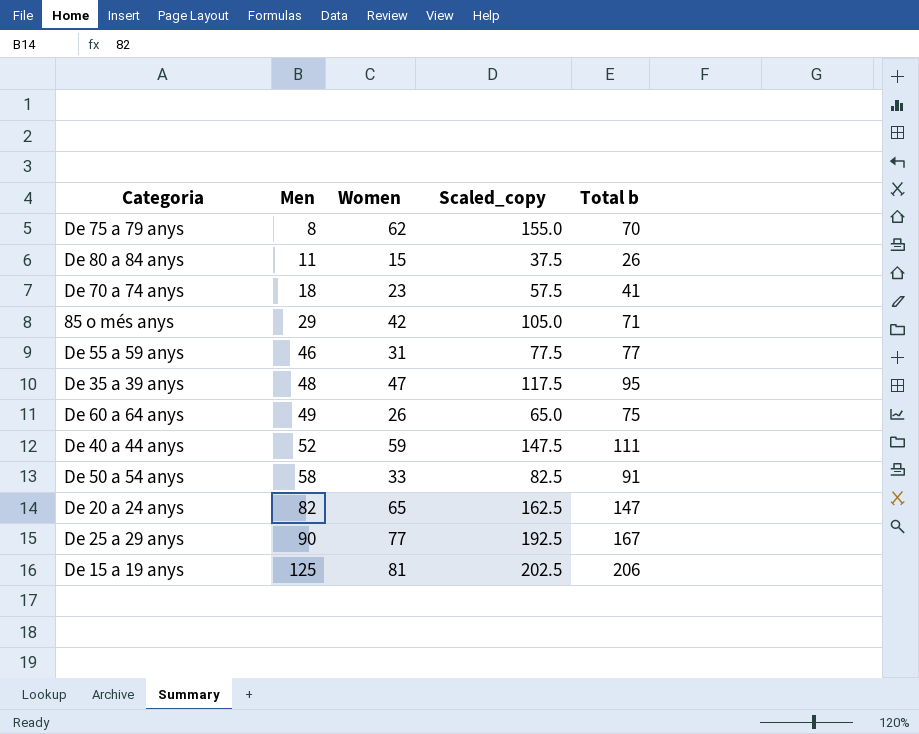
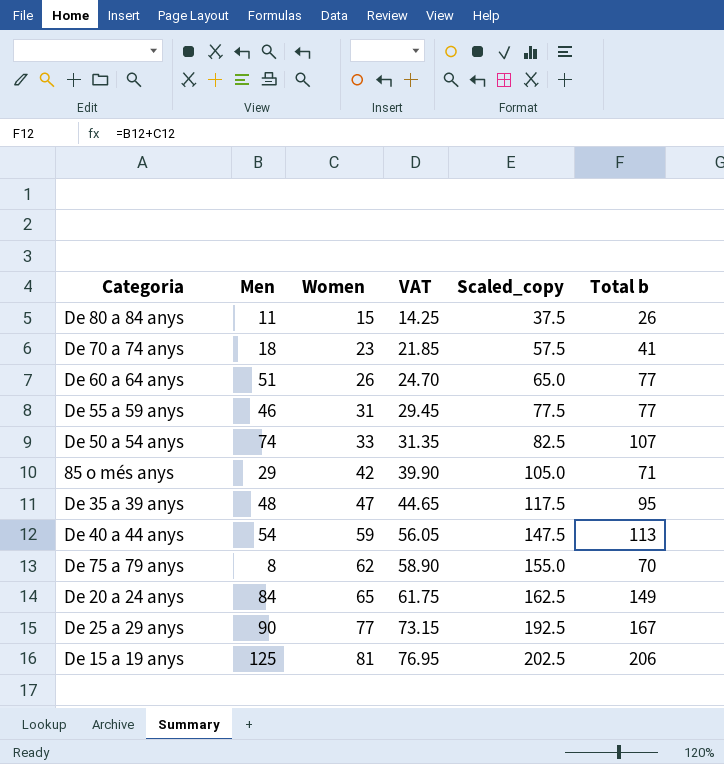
row order: Men ascending -> Women ascending
column VAT | formula: none -> [Women] * 0.95
De 60 a 64 anys | Men: 49 -> 51
De 60 a 64 anys | Total b: 75 -> 77
De 50 a 54 anys | Men: 58 -> 74
De 50 a 54 anys | Total b: 91 -> 107
De 40 a 44 anys | Men: 52 -> 54
De 40 a 44 anys | Total b: 111 -> 113
De 20 a 24 anys | Men: 82 -> 84
De 20 a 24 anys | Total b: 147 -> 149

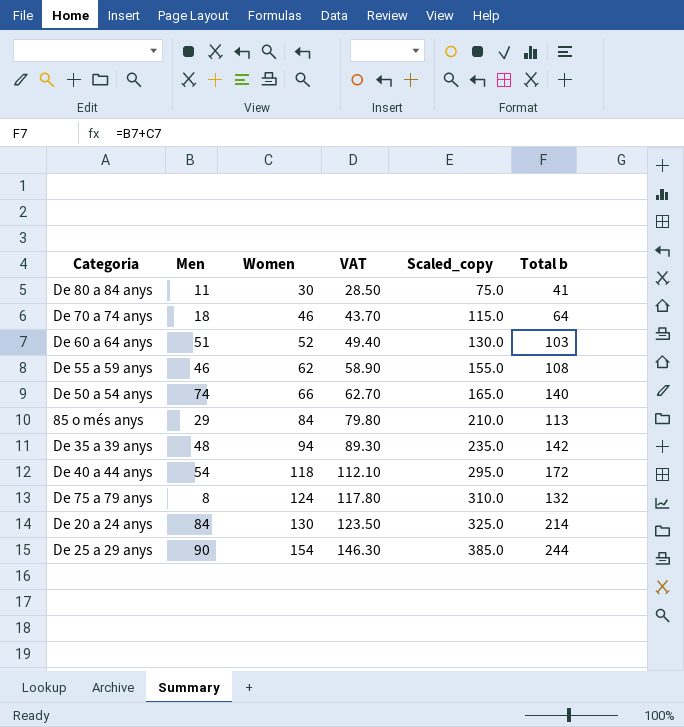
row De 15 a 19 anys: 125 | 81 | 76.95 | 202.5 | 206 -> none
De 80 a 84 anys | Women: 15 -> 30
De 80 a 84 anys | VAT: 14.25 -> 28.50
De 80 a 84 anys | Scaled_copy: 37.5 -> 75.0
De 80 a 84 anys | Total b: 26 -> 41
De 70 a 74 anys | Women: 23 -> 46
De 70 a 74 anys | VAT: 21.85 -> 43.70
De 70 a 74 anys | Scaled_copy: 57.5 -> 115.0
De 70 a 74 anys | Total b: 41 -> 64
De 60 a 64 anys | Women: 26 -> 52
De 60 a 64 anys | VAT: 24.70 -> 49.40
De 60 a 64 anys | Scaled_copy: 65.0 -> 130.0
De 60 a 64 anys | Total b: 77 -> 103
De 55 a 59 anys | Women: 31 -> 62
De 55 a 59 anys | VAT: 29.45 -> 58.90
De 55 a 59 anys | Scaled_copy: 77.5 -> 155.0
De 55 a 59 anys | Total b: 77 -> 108
De 50 a 54 anys | Women: 33 -> 66
De 50 a 54 anys | VAT: 31.35 -> 62.70
De 50 a 54 anys | Scaled_copy: 82.5 -> 165.0
De 50 a 54 anys | Total b: 107 -> 140
85 o més anys | Women: 42 -> 84
85 o més anys | VAT: 39.90 -> 79.80
85 o més anys | Scaled_copy: 105.0 -> 210.0
85 o més anys | Total b: 71 -> 113
De 35 a 39 anys | Women: 47 -> 94
De 35 a 39 anys | VAT: 44.65 -> 89.30
De 35 a 39 anys | Scaled_copy: 117.5 -> 235.0
De 35 a 39 anys | Total b: 95 -> 142
De 40 a 44 anys | Women: 59 -> 118
De 40 a 44 anys | VAT: 56.05 -> 112.10
De 40 a 44 anys | Scaled_copy: 147.5 -> 295.0
De 40 a 44 anys | Total b: 113 -> 172
De 75 a 79 anys | Women: 62 -> 124
De 75 a 79 anys | VAT: 58.90 -> 117.80
De 75 a 79 anys | Scaled_copy: 155.0 -> 310.0
De 75 a 79 anys | Total b: 70 -> 132
De 20 a 24 anys | Women: 65 -> 130
De 20 a 24 anys | VAT: 61.75 -> 123.50
De 20 a 24 anys | Scaled_copy: 162.5 -> 325.0
De 20 a 24 anys | Total b: 149 -> 214
De 25 a 29 anys | Women: 77 -> 154
De 25 a 29 anys | VAT: 73.15 -> 146.30
De 25 a 29 anys | Scaled_copy: 192.5 -> 385.0
De 25 a 29 anys | Total b: 167 -> 244

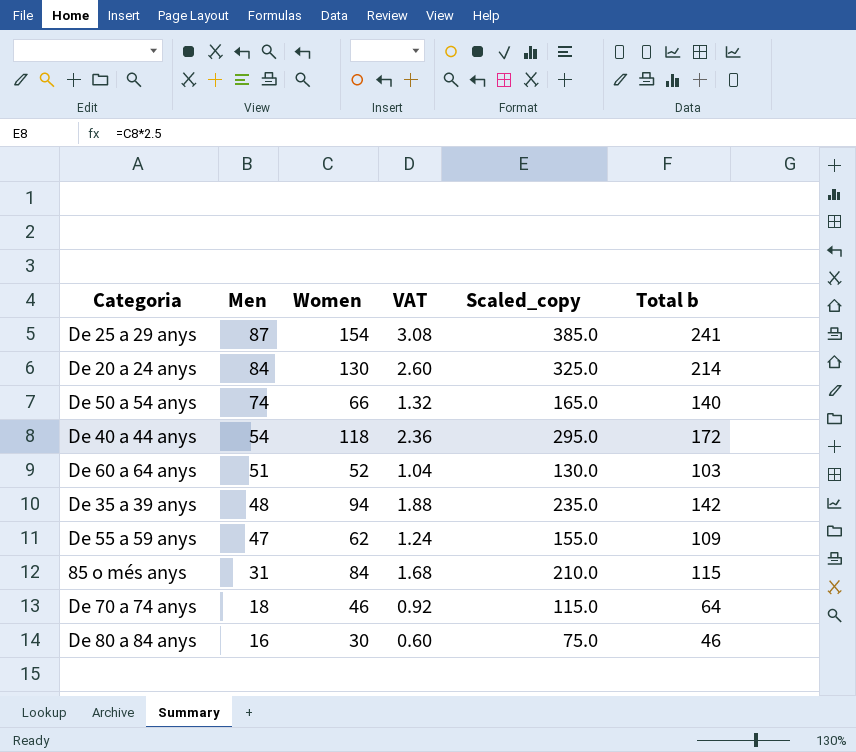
row order: Women ascending -> Men descending
column VAT | formula: [Women] * 0.95 -> [Women] * 0.02
row De 75 a 79 anys: 8 | 124 | 117.80 | 310.0 | 132 -> none
De 25 a 29 anys | Men: 90 -> 87
De 25 a 29 anys | Total b: 244 -> 241
De 55 a 59 anys | Men: 46 -> 47
De 55 a 59 anys | Total b: 108 -> 109
85 o més anys | Men: 29 -> 31
85 o més anys | Total b: 113 -> 115
De 80 a 84 anys | Men: 11 -> 16
De 80 a 84 anys | Total b: 41 -> 46

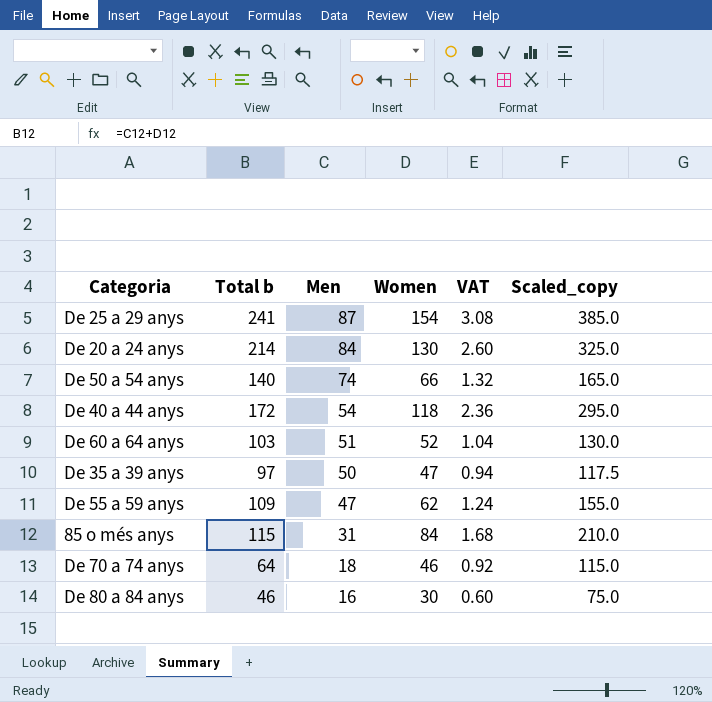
column Total b | position: 6 -> 2
De 35 a 39 anys | Total b: 142 -> 97
De 35 a 39 anys | Men: 48 -> 50
De 35 a 39 anys | Women: 94 -> 47
De 35 a 39 anys | VAT: 1.88 -> 0.94
De 35 a 39 anys | Scaled_copy: 235.0 -> 117.5

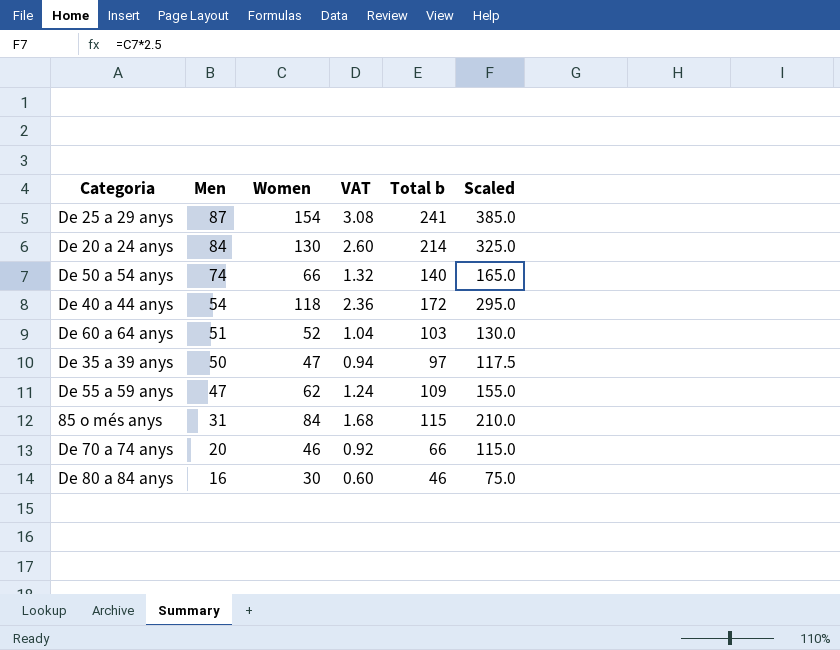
column Total b | position: 2 -> 5
column name: Scaled_copy -> Scaled
De 70 a 74 anys | Men: 18 -> 20
De 70 a 74 anys | Total b: 64 -> 66

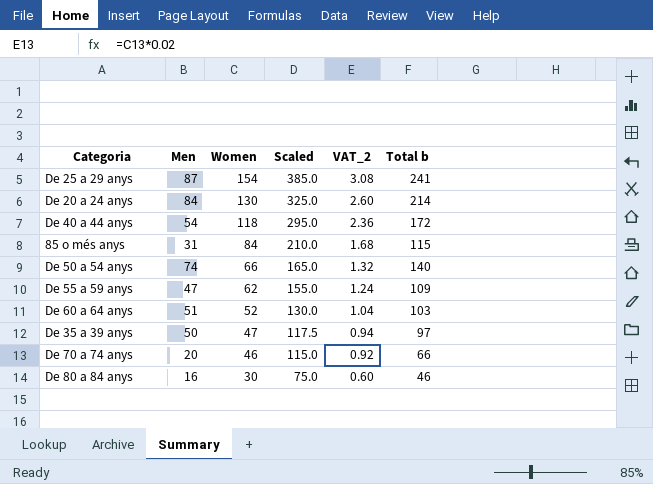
row order: Men descending -> Women descending
column Scaled | position: 6 -> 4
column name: VAT -> VAT_2

